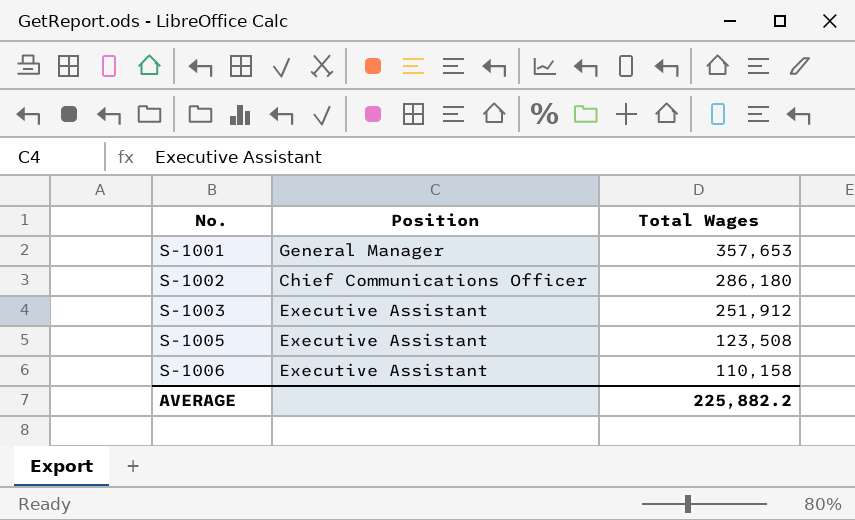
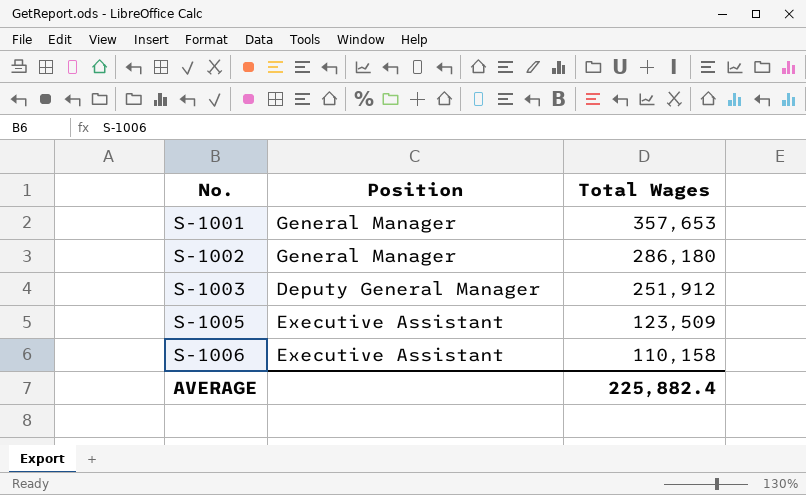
S-1002 | Position: Chief Communications Officer -> General Manager
S-1003 | Position: Executive Assistant -> Deputy General Manager
S-1005 | Total Wages: 123,508 -> 123,509
AVERAGE | Total Wages: 225,882.2 -> 225,882.4

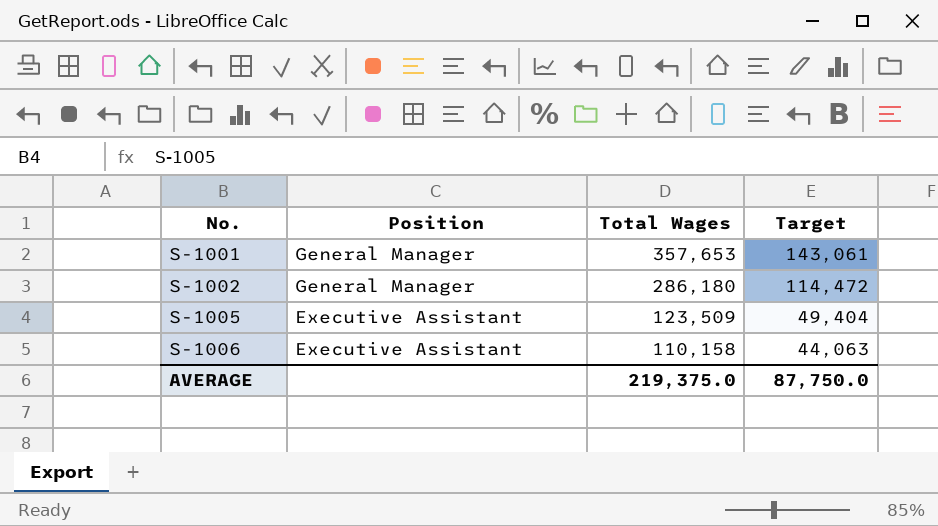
column Target | formula: none -> [Total Wages] * 0.4
row S-1003: Deputy General Manager | 251,912 -> none
AVERAGE | Total Wages: 225,882.4 -> 219,375.0

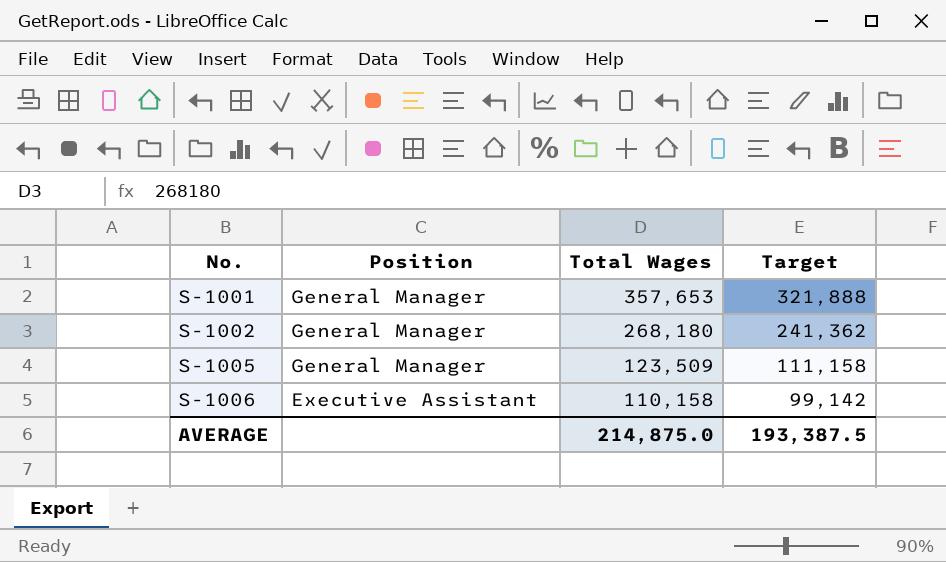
column Target | formula: [Total Wages] * 0.4 -> [Total Wages] * 0.9
S-1002 | Total Wages: 286,180 -> 268,180
S-1005 | Position: Executive Assistant -> General Manager
AVERAGE | Total Wages: 219,375.0 -> 214,875.0
AVERAGE | Target: 87,750.0 -> 193,387.5

